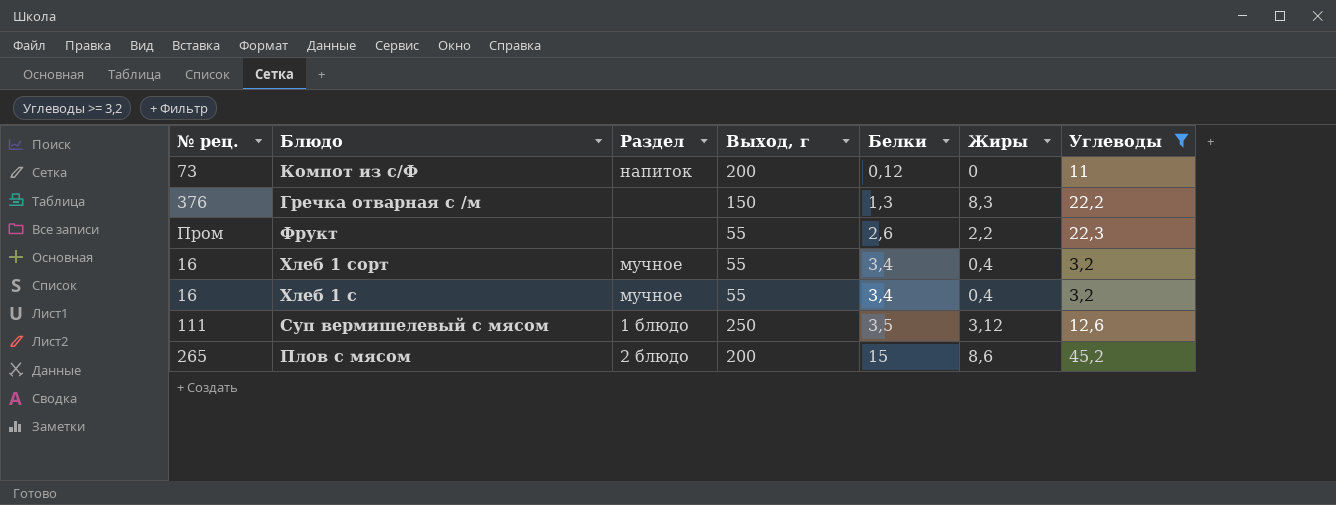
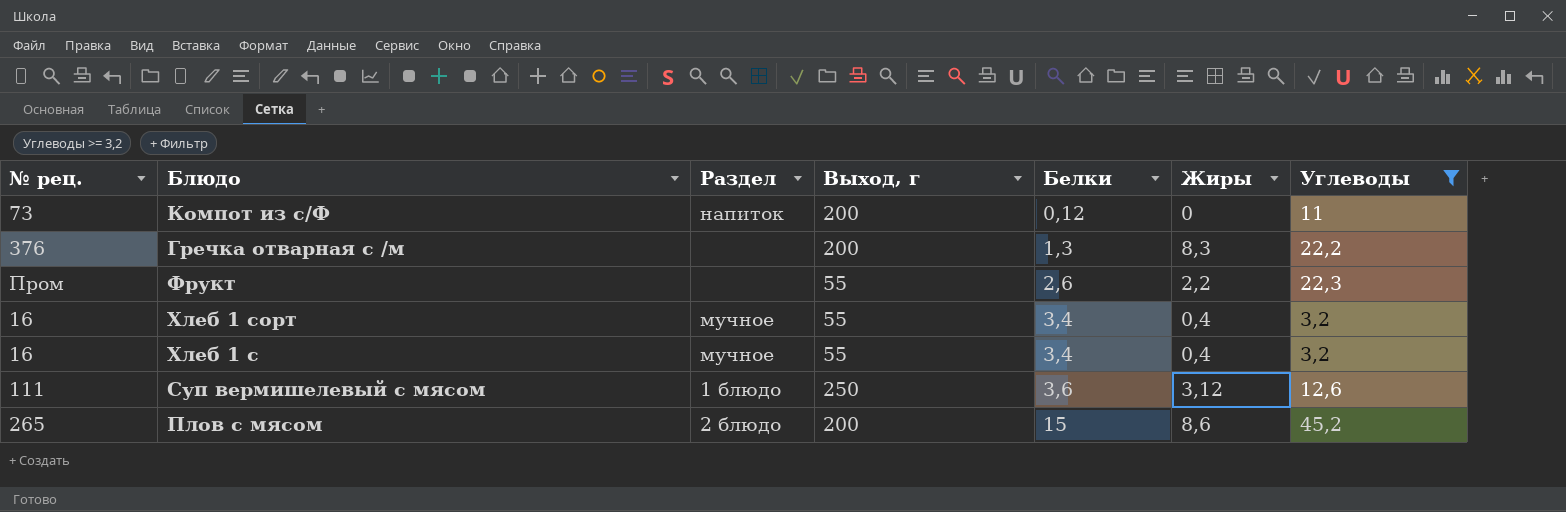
Гречка отварная с /м | Выход, г: 150 -> 200
Суп вермишелевый с мясом | Белки: 3,5 -> 3,6

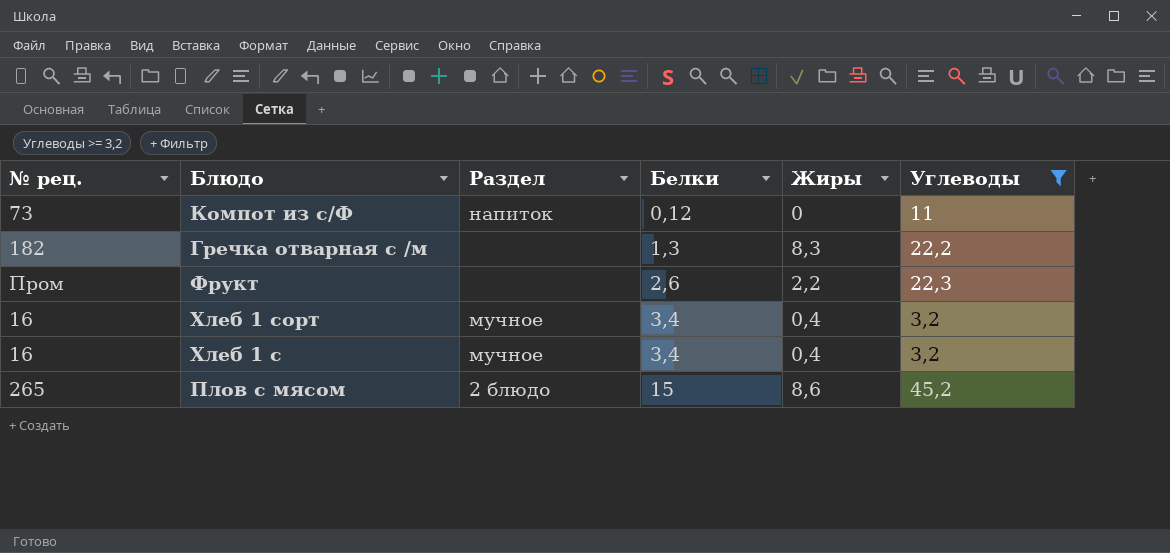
column Выход, г | position: 4 -> none
row Суп вермишелевый с мясом: 111 | 1 блюдо | 250 | 3,6 | 3,12 | 12,6 -> none
Гречка отварная с /м | № рец.: 376 -> 182

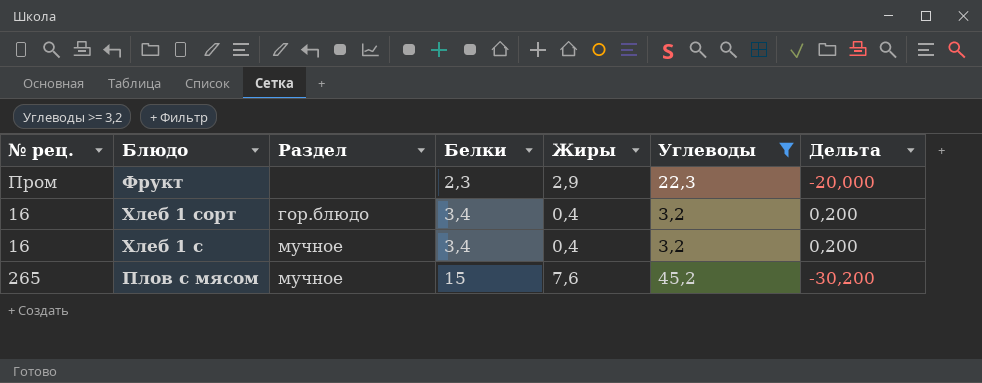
column Дельта | formula: none -> [Белки] - [Углеводы]
row Компот из с/Ф: 73 | напиток | 0,12 | 0 | 11 -> none
row Гречка отварная с /м: 182 | none | 1,3 | 8,3 | 22,2 -> none
Фрукт | Белки: 2,6 -> 2,3
Фрукт | Жиры: 2,2 -> 2,9
Хлеб 1 сорт | Раздел: мучное -> гор.блюдо
Плов с мясом | Раздел: 2 блюдо -> мучное
Плов с мясом | Жиры: 8,6 -> 7,6

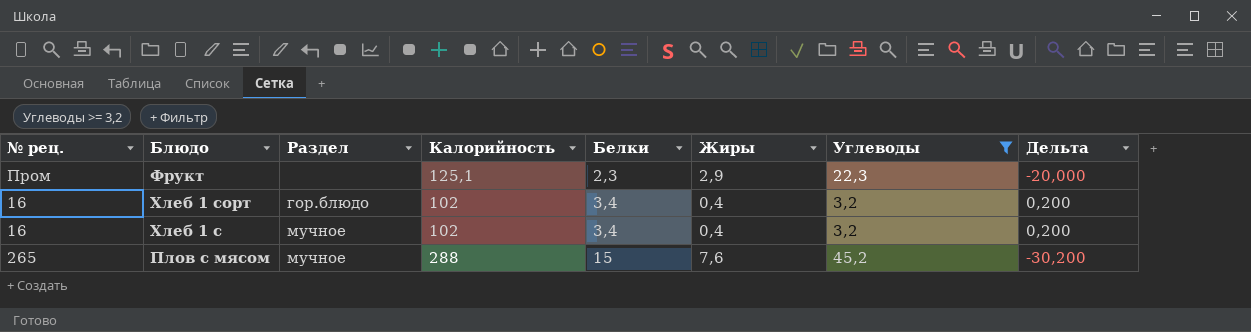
column Калорийность | position: none -> 4

